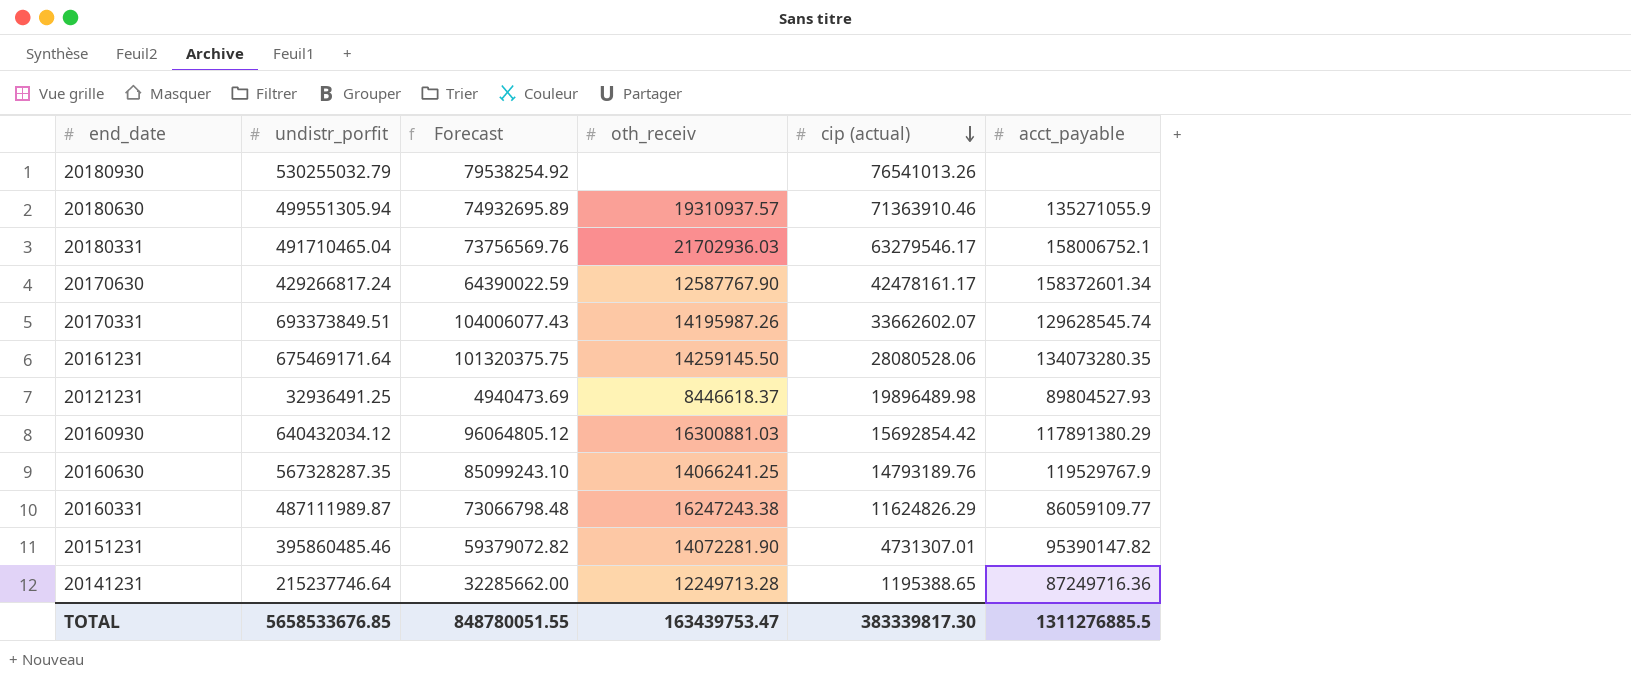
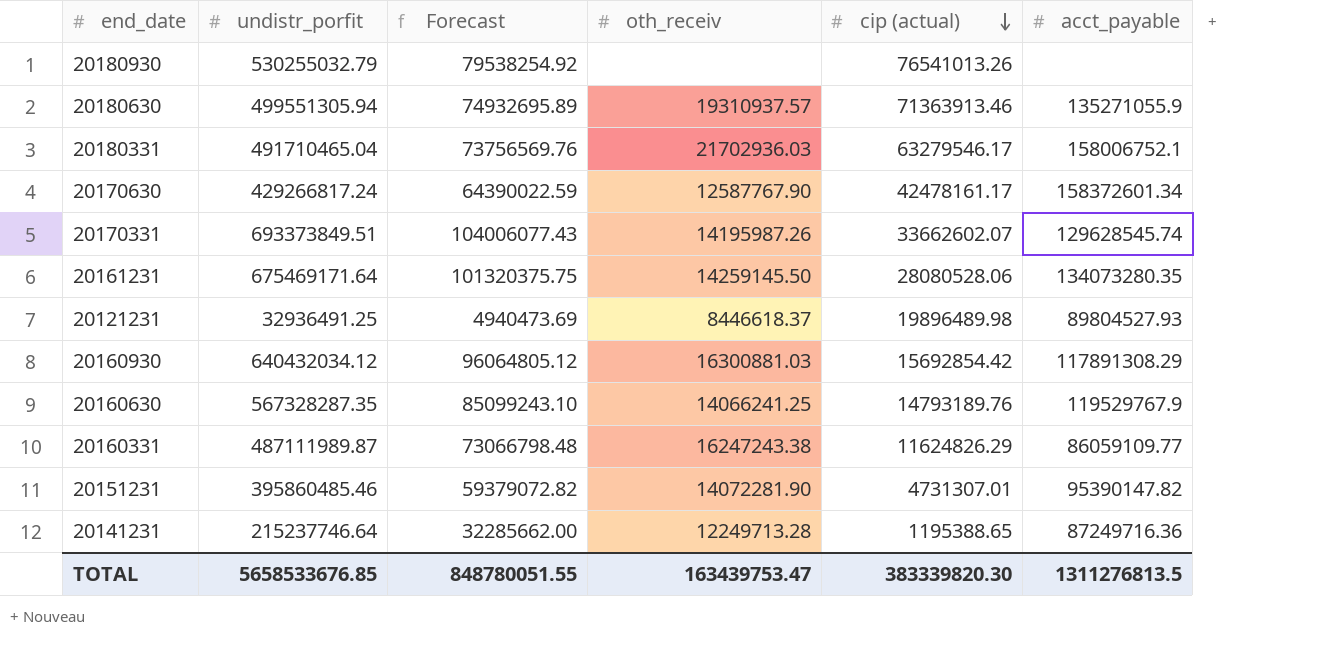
20180630 | cip (actual): 71363910.46 -> 71363913.46
20160930 | acct_payable: 117891380.29 -> 117891308.29
TOTAL | cip (actual): 383339817.30 -> 383339820.30
TOTAL | acct_payable: 1311276885.5 -> 1311276813.5

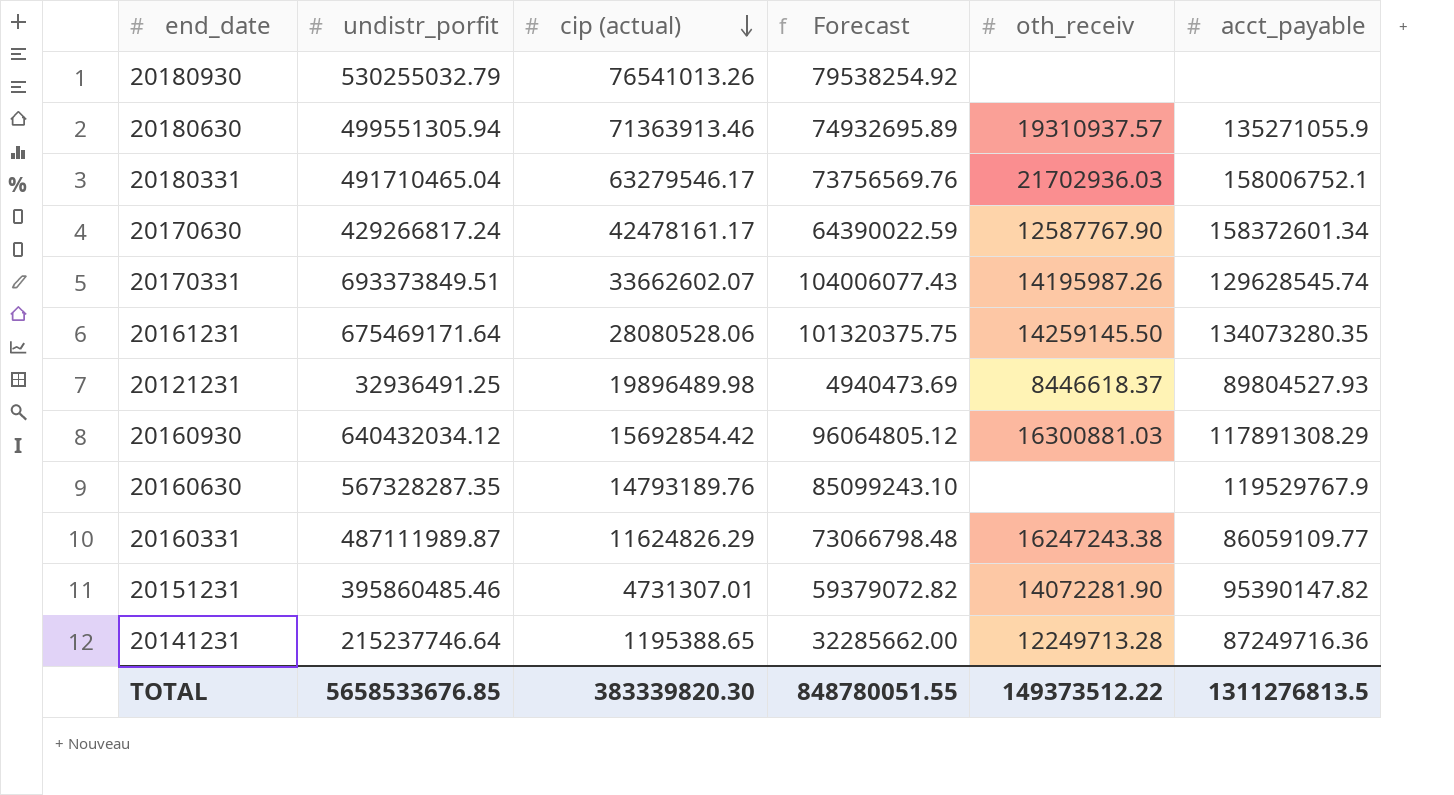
column cip (actual) | position: 5 -> 3
20160630 | oth_receiv: 14066241.25 -> none
TOTAL | oth_receiv: 163439753.47 -> 149373512.22

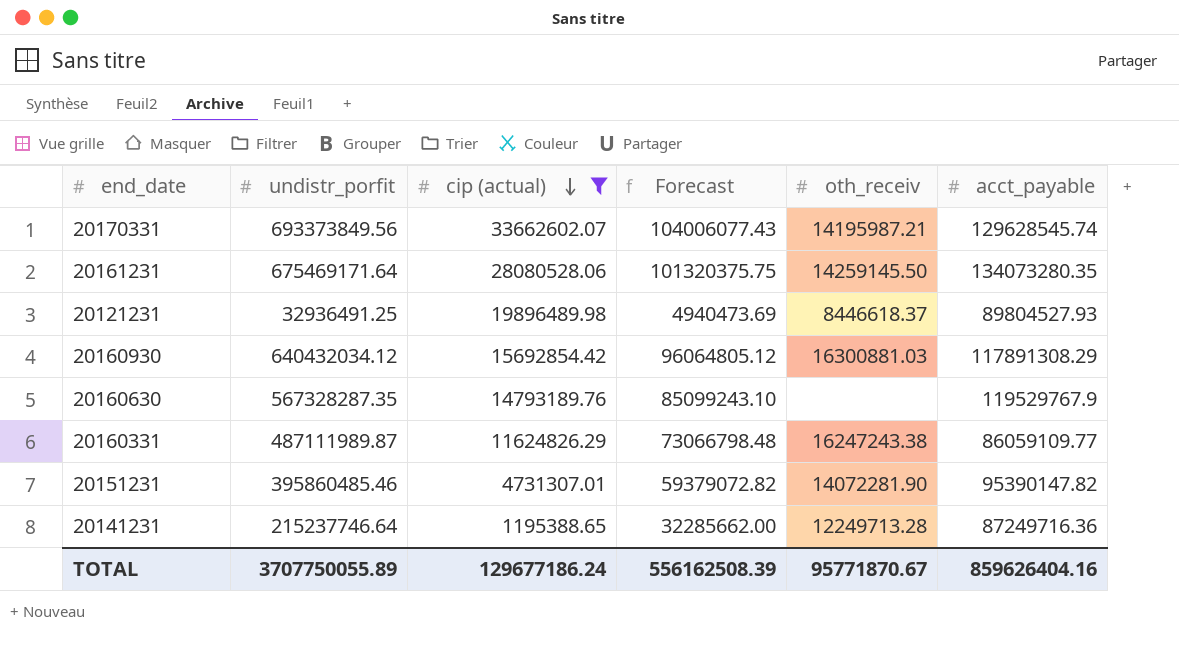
filter: none -> cip (actual) <= 33662602.07
20170331 | undistr_porfit: 693373849.51 -> 693373849.56
20170331 | oth_receiv: 14195987.26 -> 14195987.21
TOTAL | undistr_porfit: 5658533676.85 -> 3707750055.89
TOTAL | cip (actual): 383339820.30 -> 129677186.24
TOTAL | Forecast: 848780051.55 -> 556162508.39
TOTAL | oth_receiv: 149373512.22 -> 95771870.67
TOTAL | acct_payable: 1311276813.5 -> 859626404.16

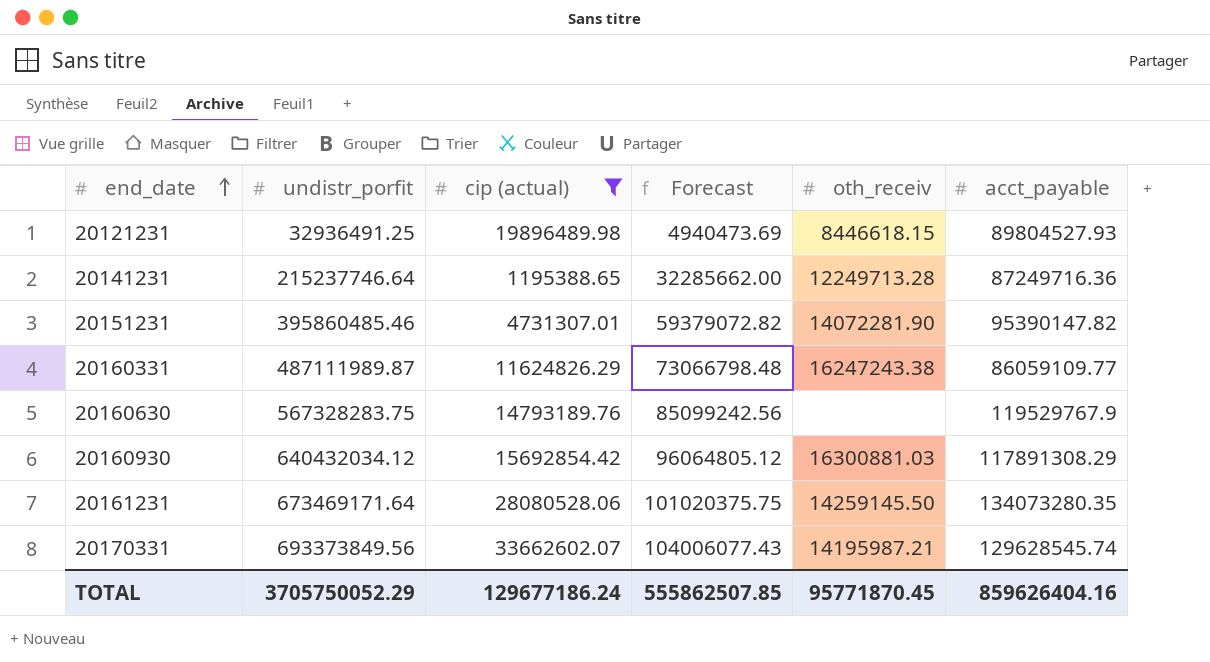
row order: cip (actual) descending -> end_date ascending
20121231 | oth_receiv: 8446618.37 -> 8446618.15
20160630 | undistr_porfit: 567328287.35 -> 567328283.75
20160630 | Forecast: 85099243.10 -> 85099242.56
20161231 | undistr_porfit: 675469171.64 -> 673469171.64
20161231 | Forecast: 101320375.75 -> 101020375.75
TOTAL | undistr_porfit: 3707750055.89 -> 3705750052.29
TOTAL | Forecast: 556162508.39 -> 555862507.85
TOTAL | oth_receiv: 95771870.67 -> 95771870.45

